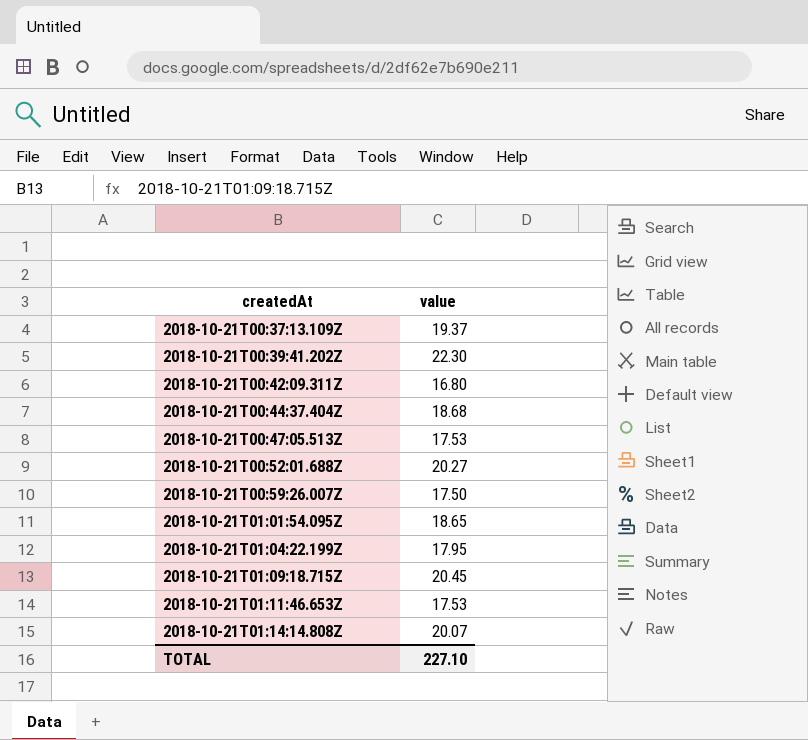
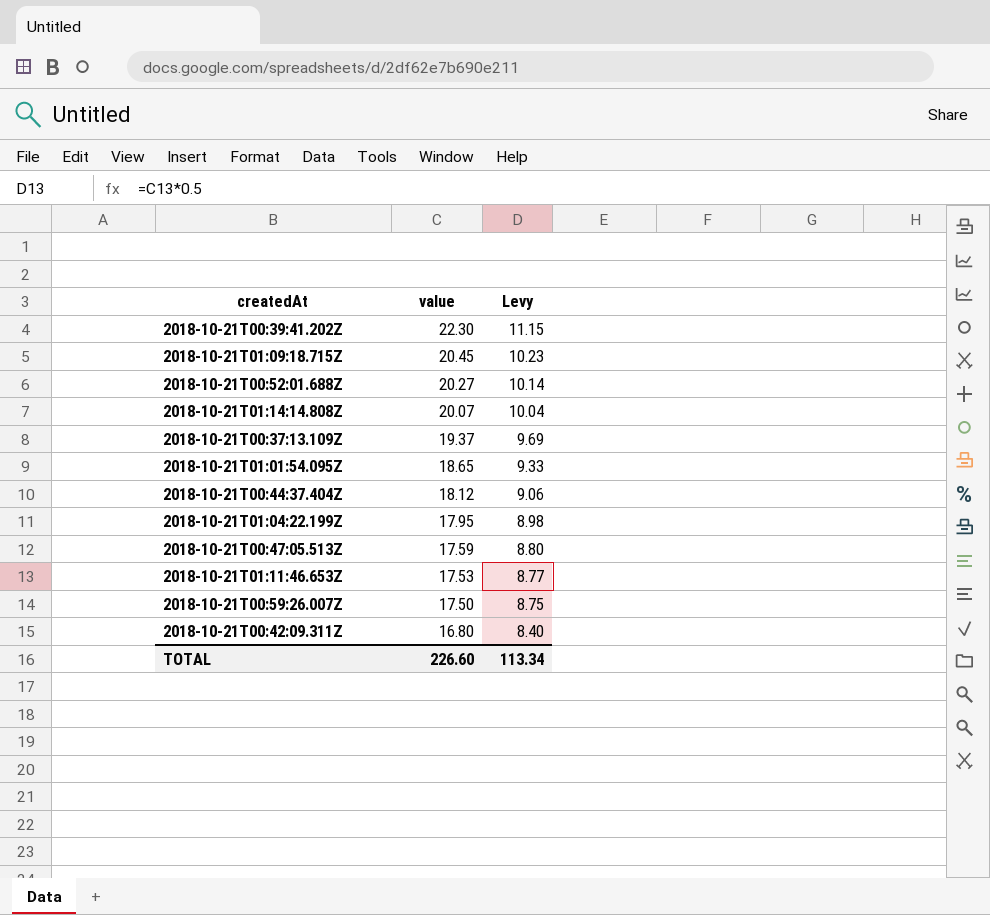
row order: createdAt ascending -> value descending
column Levy | formula: none -> [value] * 0.5
2018-10-21T00:44:37.404Z | value: 18.68 -> 18.12
2018-10-21T00:47:05.513Z | value: 17.53 -> 17.59
TOTAL | value: 227.10 -> 226.60

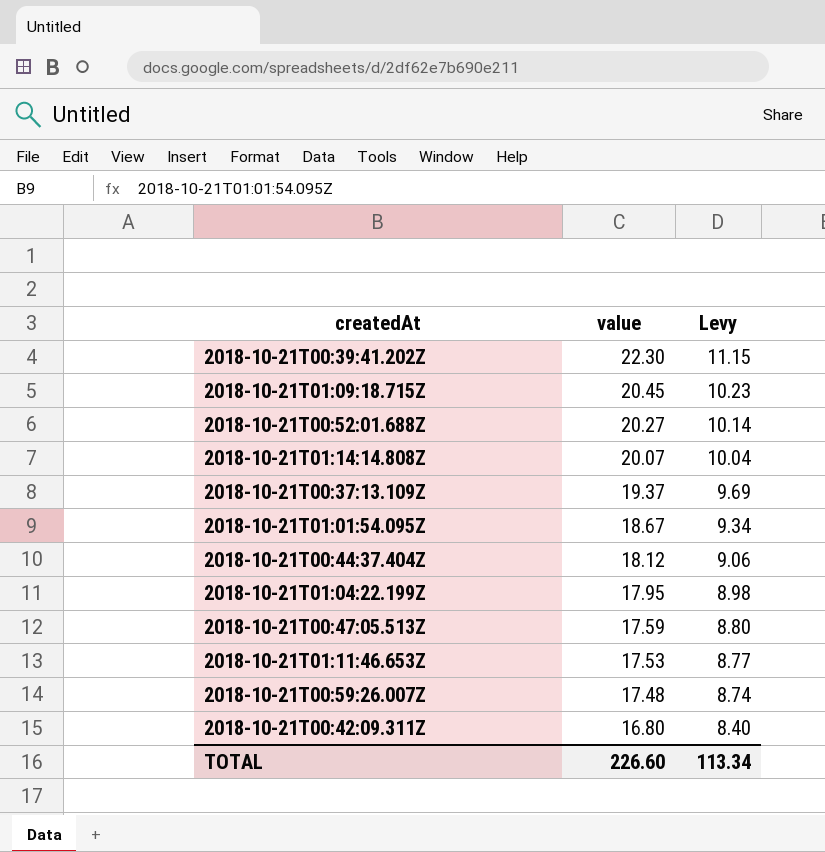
2018-10-21T01:01:54.095Z | value: 18.65 -> 18.67
2018-10-21T01:01:54.095Z | Levy: 9.33 -> 9.34
2018-10-21T00:59:26.007Z | value: 17.50 -> 17.48
2018-10-21T00:59:26.007Z | Levy: 8.75 -> 8.74

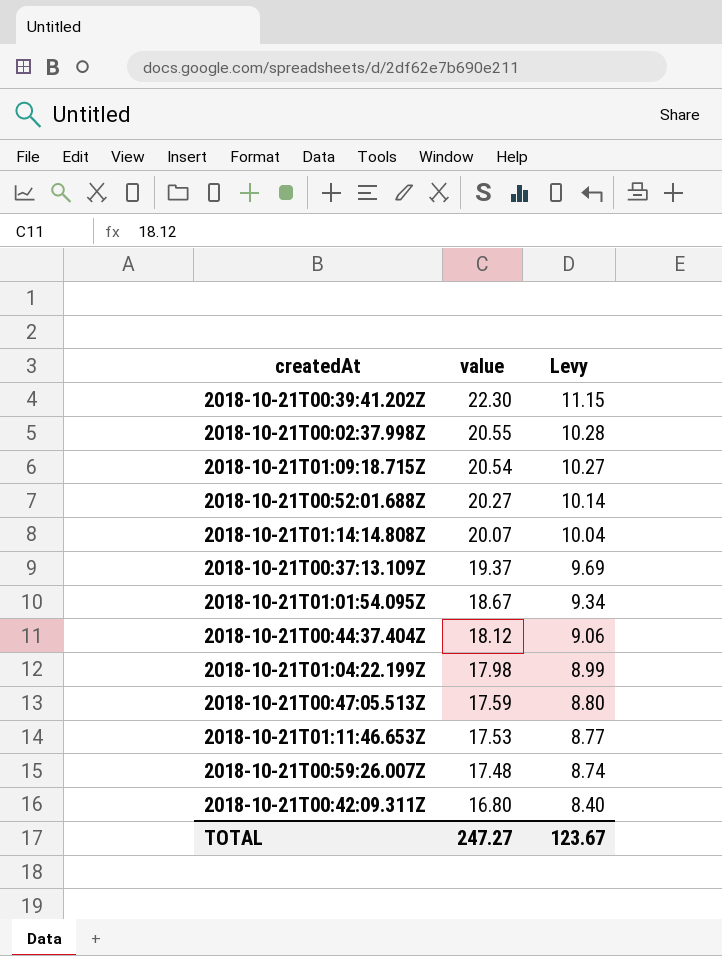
row 2018-10-21T00:02:37.998Z: none -> 20.55 | 10.28
2018-10-21T01:09:18.715Z | value: 20.45 -> 20.54
2018-10-21T01:09:18.715Z | Levy: 10.23 -> 10.27
2018-10-21T01:04:22.199Z | value: 17.95 -> 17.98
2018-10-21T01:04:22.199Z | Levy: 8.98 -> 8.99
TOTAL | value: 226.60 -> 247.27
TOTAL | Levy: 113.34 -> 123.67

